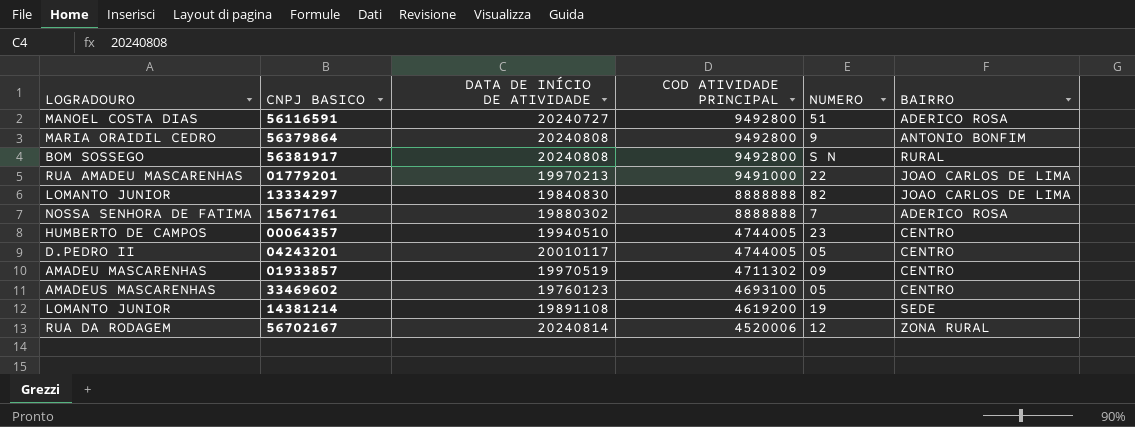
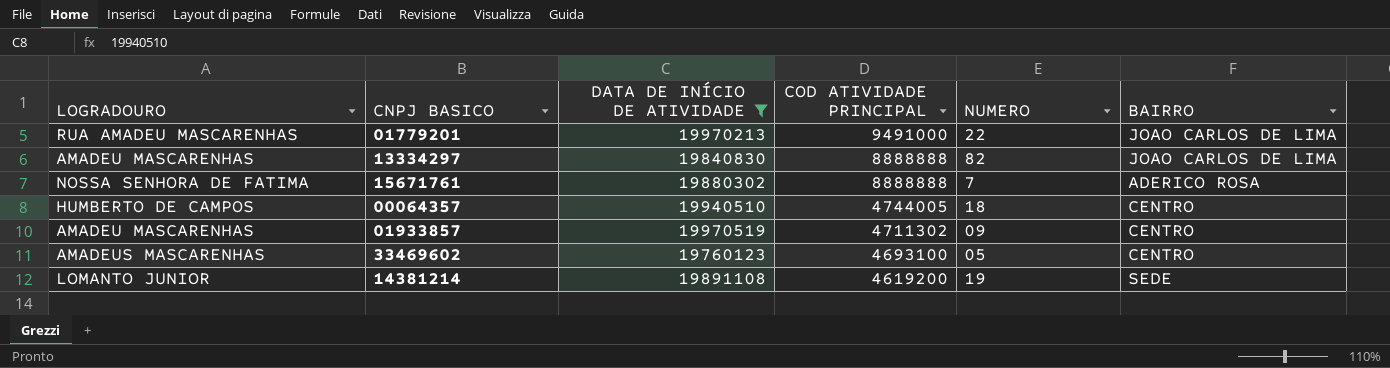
filter: none -> DATA DE INÍCIO DE ATIVIDADE <= 19970519
13334297 | LOGRADOURO: LOMANTO JUNIOR -> AMADEU MASCARENHAS
00064357 | NUMERO: 23 -> 18

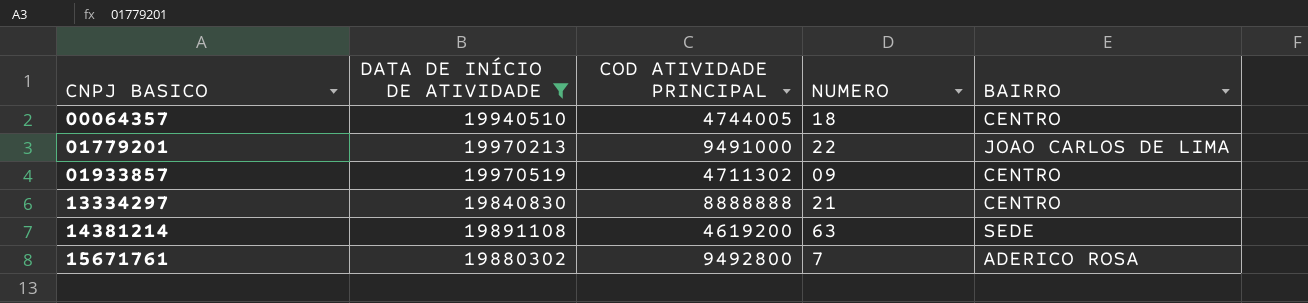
row order: COD ATIVIDADE PRINCIPAL descending -> CNPJ BASICO ascending
column LOGRADOURO | position: 1 -> none
row 33469602: AMADEUS MASCARENHAS | 19760123 | 4693100 | 05 | CENTRO -> none
13334297 | NUMERO: 82 -> 21
13334297 | BAIRRO: JOAO CARLOS DE LIMA -> CENTRO
14381214 | NUMERO: 19 -> 63
15671761 | COD ATIVIDADE PRINCIPAL: 8888888 -> 9492800

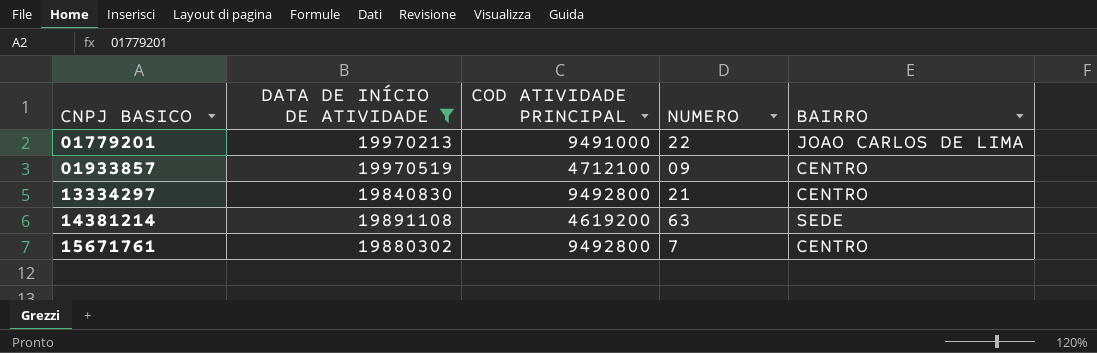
row 00064357: 19940510 | 4744005 | 18 | CENTRO -> none
01933857 | COD ATIVIDADE PRINCIPAL: 4711302 -> 4712100
13334297 | COD ATIVIDADE PRINCIPAL: 8888888 -> 9492800
15671761 | BAIRRO: ADERICO ROSA -> CENTRO

